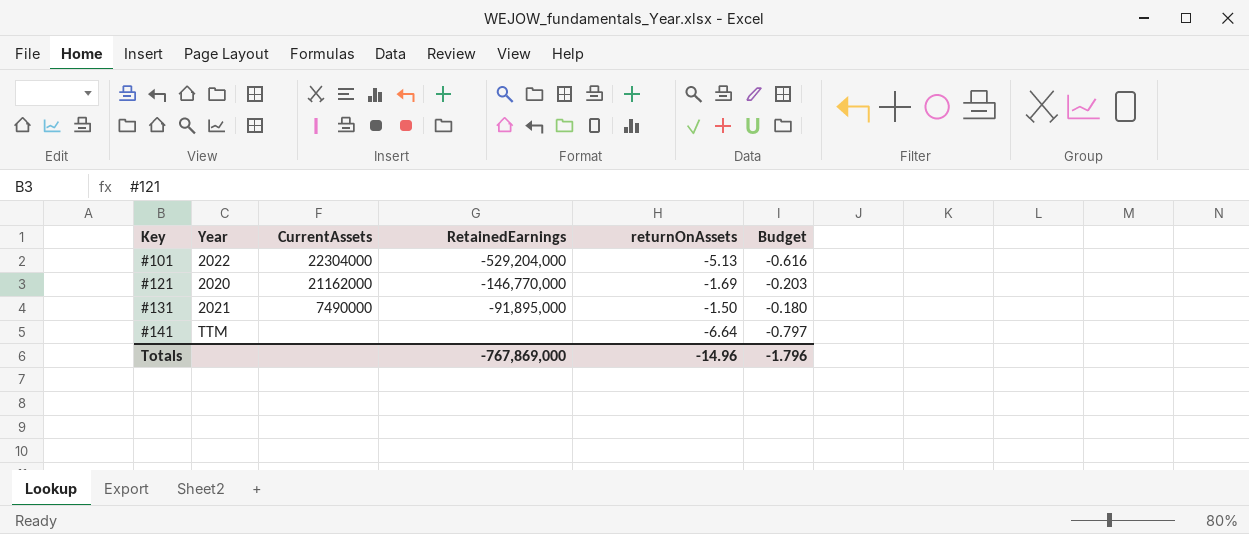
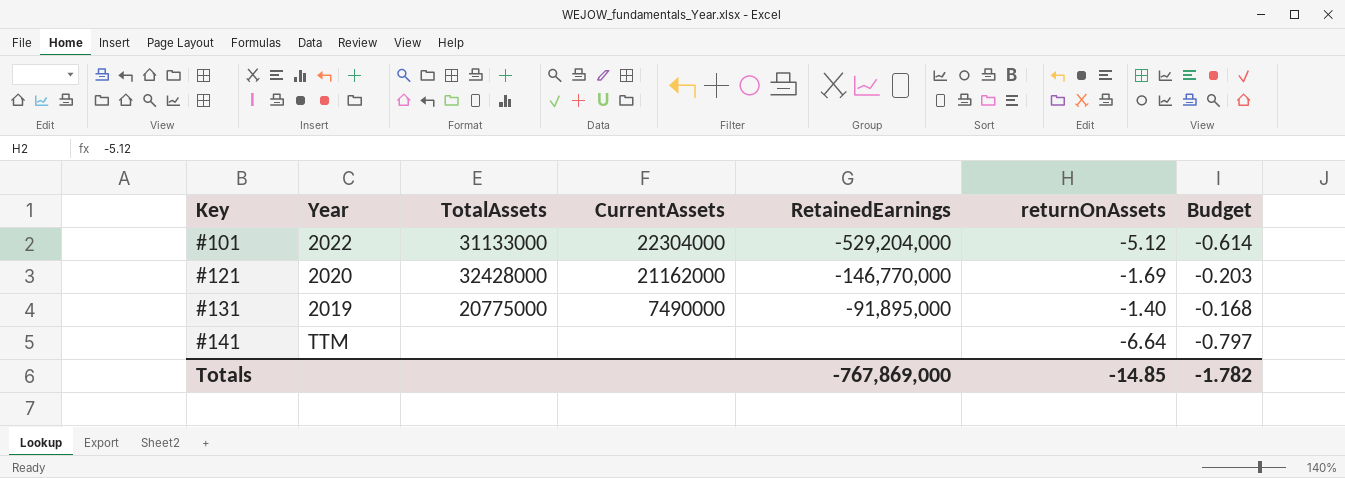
column TotalAssets | position: none -> 3
#101 | returnOnAssets: -5.13 -> -5.12
#101 | Budget: -0.616 -> -0.614
#131 | Year: 2021 -> 2019
#131 | returnOnAssets: -1.50 -> -1.40
#131 | Budget: -0.180 -> -0.168
Totals | returnOnAssets: -14.96 -> -14.85
Totals | Budget: -1.796 -> -1.782

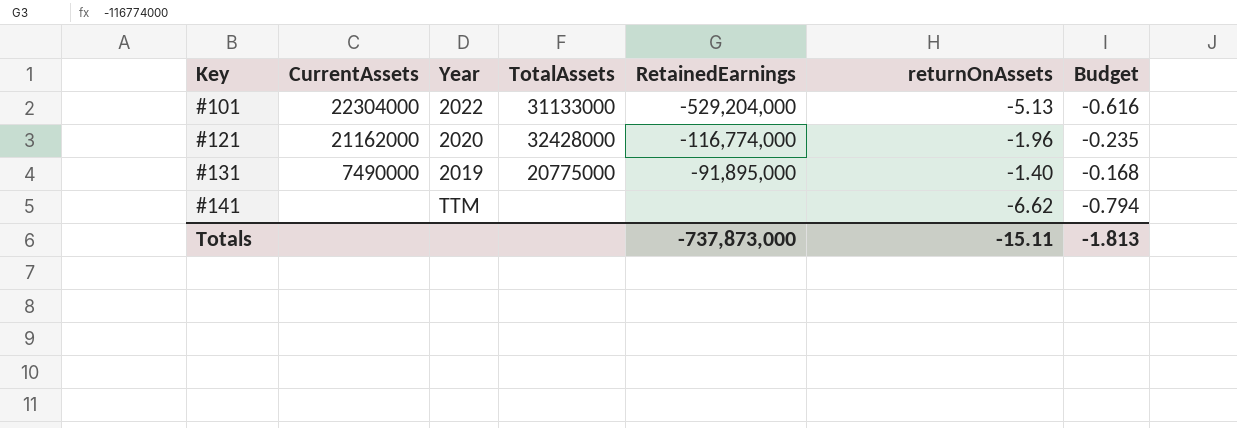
column CurrentAssets | position: 4 -> 2
#101 | returnOnAssets: -5.12 -> -5.13
#101 | Budget: -0.614 -> -0.616
#121 | RetainedEarnings: -146,770,000 -> -116,774,000
#121 | returnOnAssets: -1.69 -> -1.96
#121 | Budget: -0.203 -> -0.235
#141 | returnOnAssets: -6.64 -> -6.62
#141 | Budget: -0.797 -> -0.794
Totals | RetainedEarnings: -767,869,000 -> -737,873,000
Totals | returnOnAssets: -14.85 -> -15.11
Totals | Budget: -1.782 -> -1.813

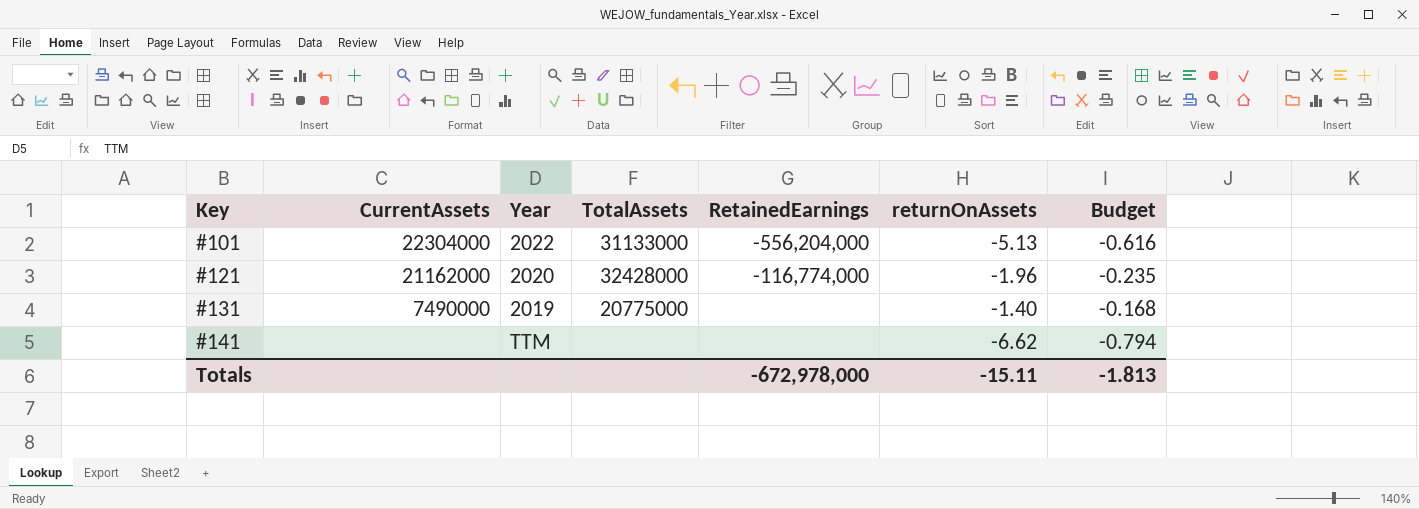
#101 | RetainedEarnings: -529,204,000 -> -556,204,000
#131 | RetainedEarnings: -91,895,000 -> none
Totals | RetainedEarnings: -737,873,000 -> -672,978,000

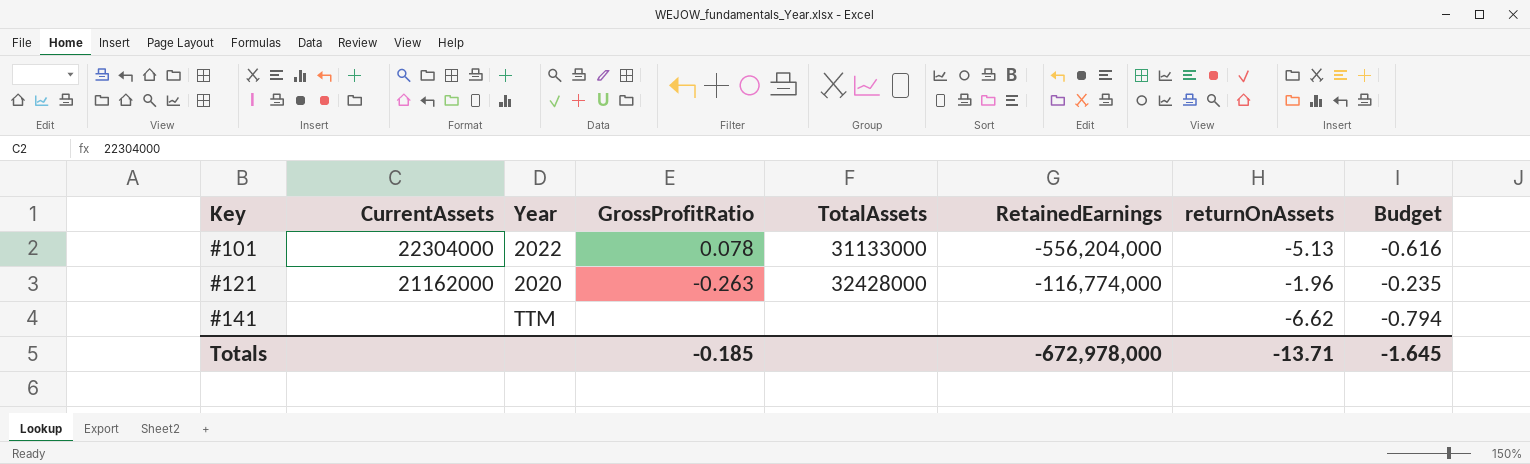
column GrossProfitRatio | position: none -> 4
row #131: 7490000 | 2019 | 20775000 | none | -1.40 | -0.168 -> none
Totals | returnOnAssets: -15.11 -> -13.71
Totals | Budget: -1.813 -> -1.645

